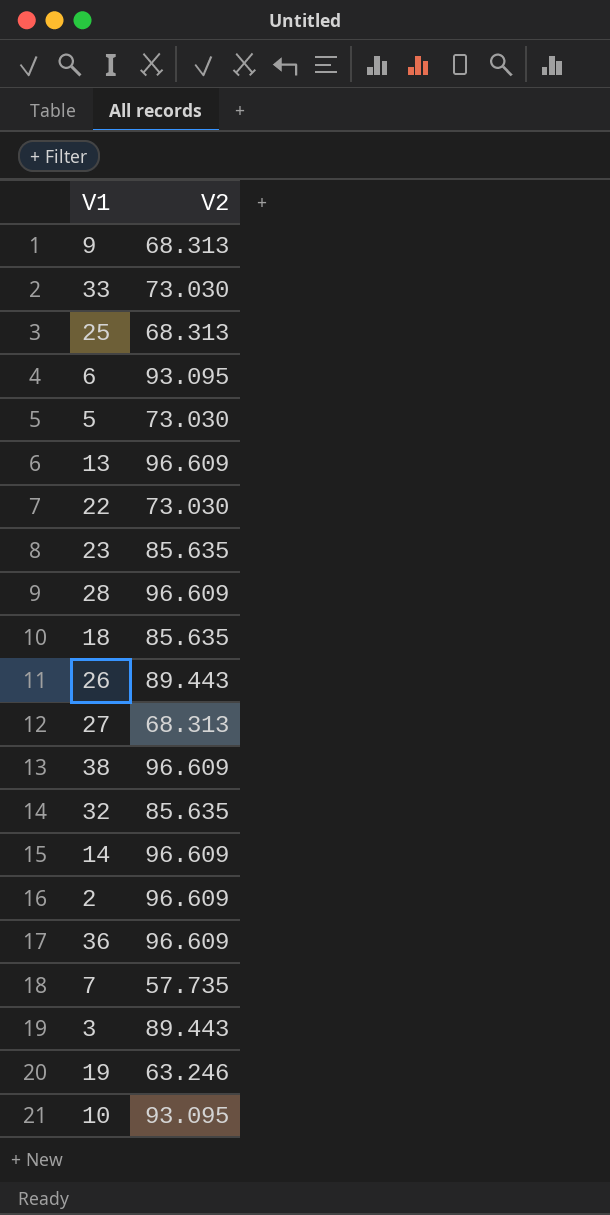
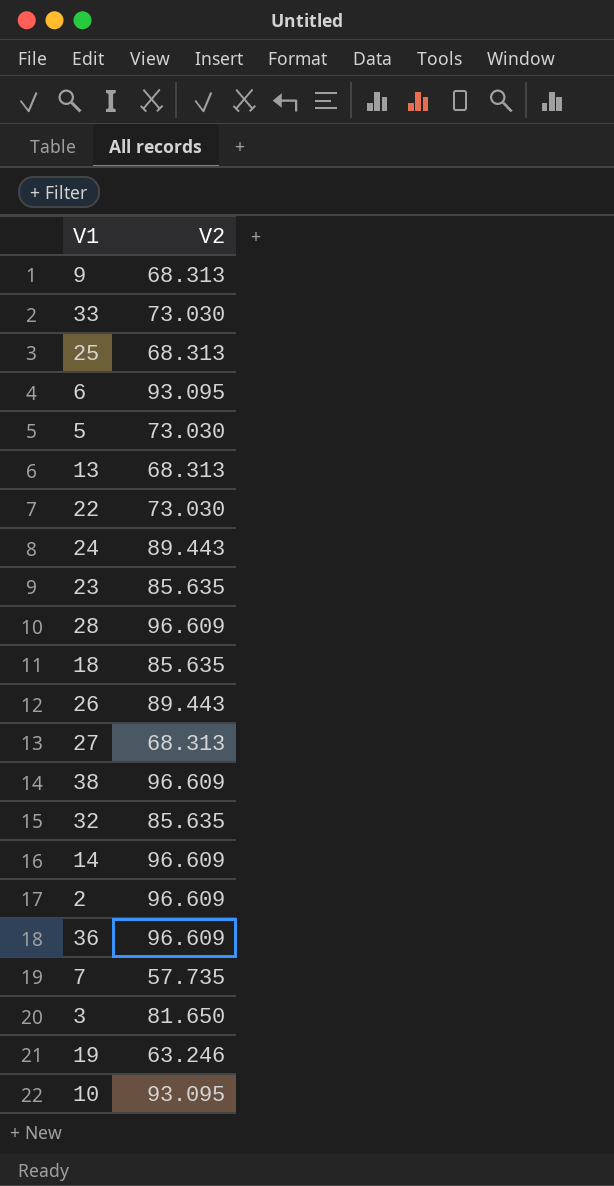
13 | V2: 96.609 -> 68.313
row 24: none -> 89.443
3 | V2: 89.443 -> 81.650

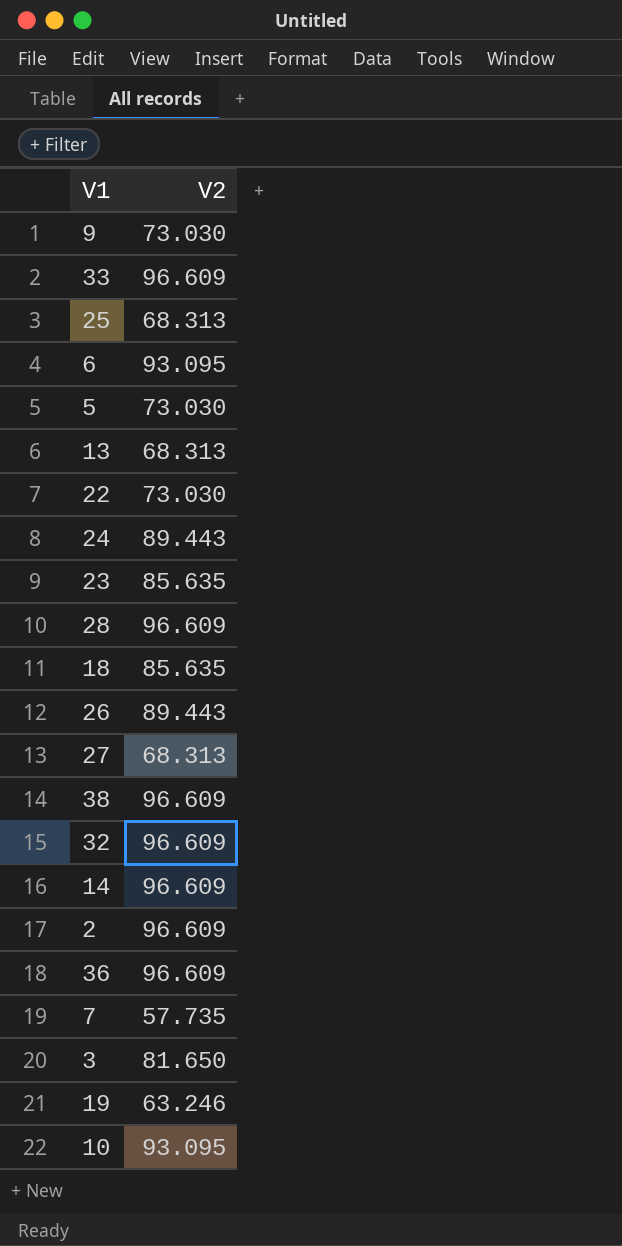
9 | V2: 68.313 -> 73.030
33 | V2: 73.030 -> 96.609
32 | V2: 85.635 -> 96.609

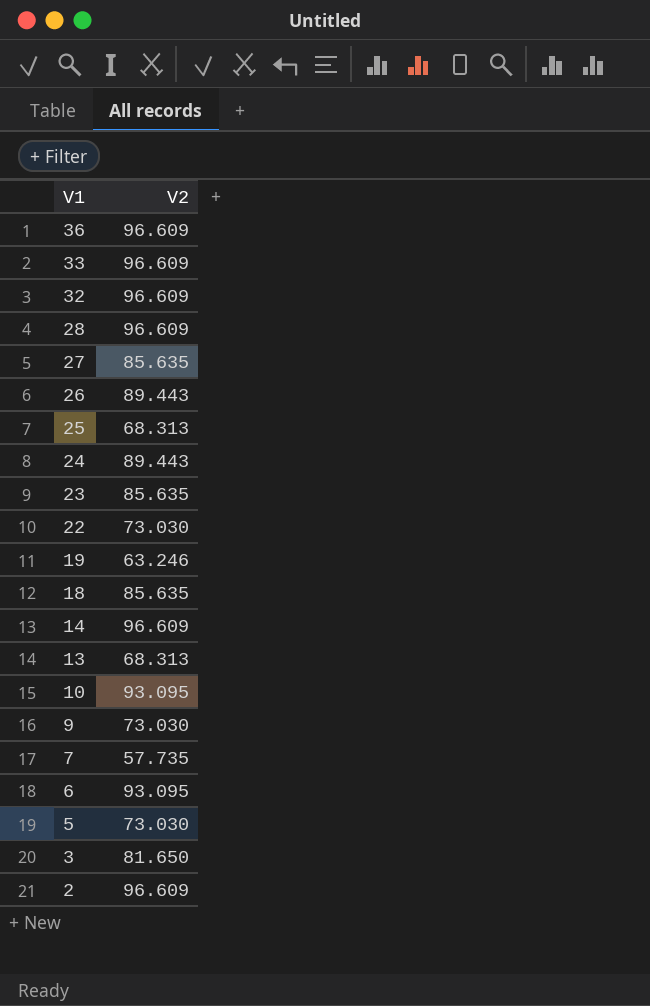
row order: none -> V1 descending
row 38: 96.609 -> none
27 | V2: 68.313 -> 85.635

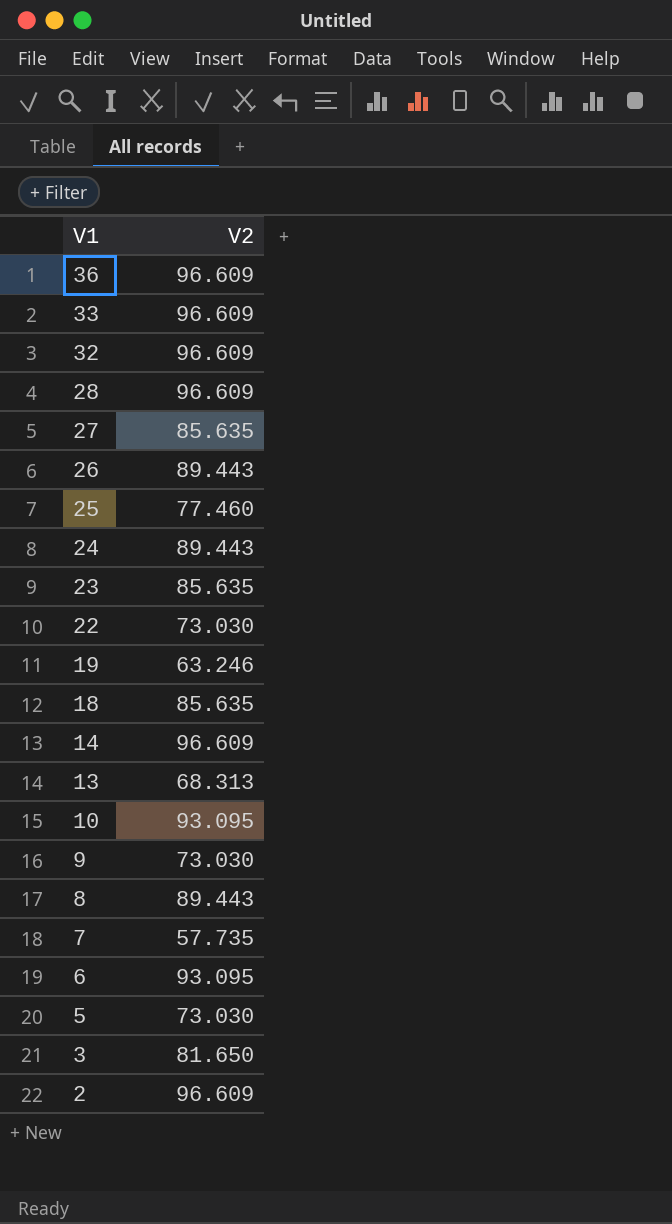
25 | V2: 68.313 -> 77.460
row 8: none -> 89.443

